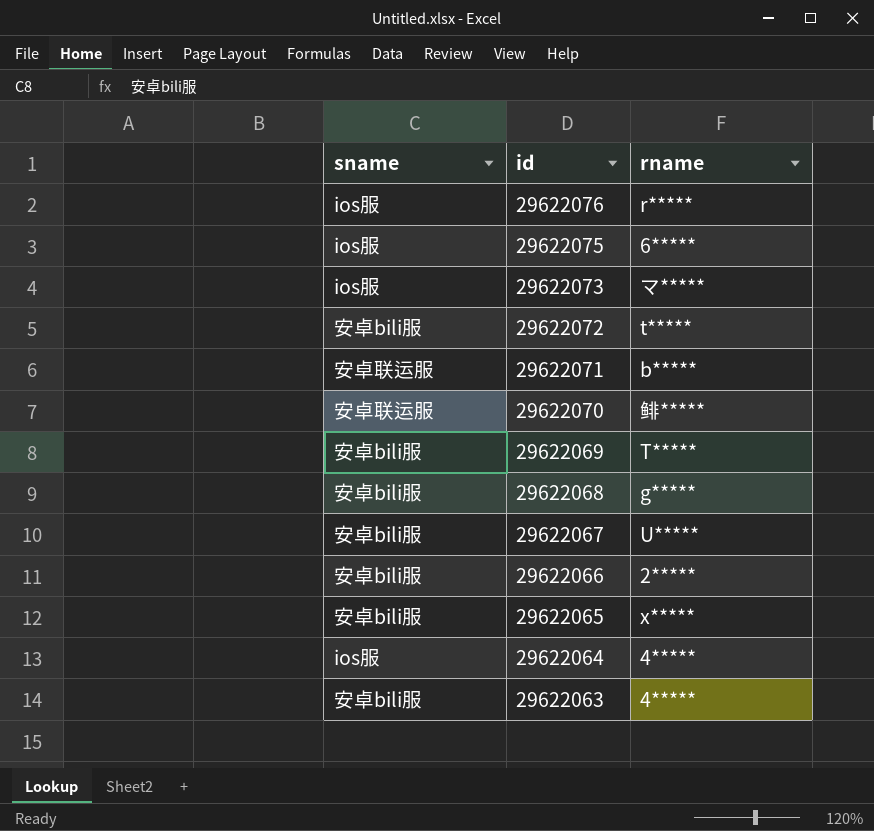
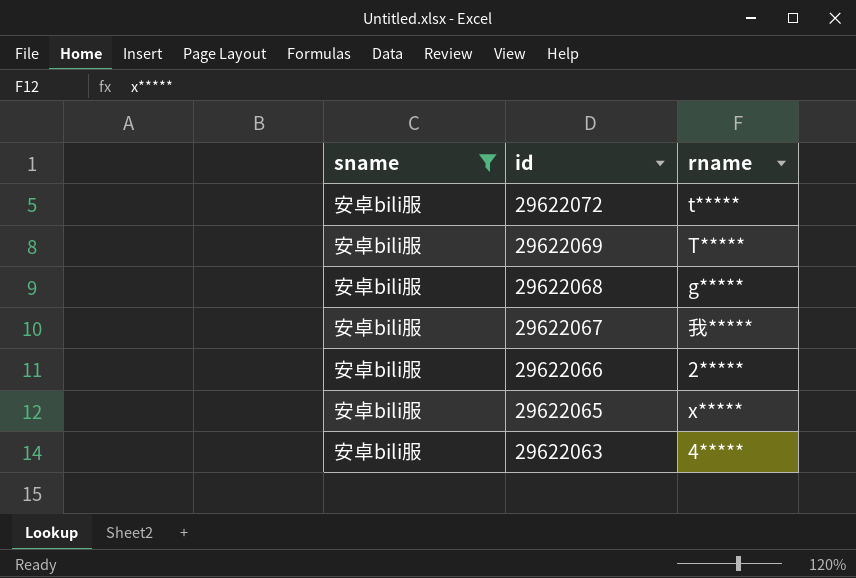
filter: none -> sname = 安卓bili服
29622067 | rname: U***** -> 我*****

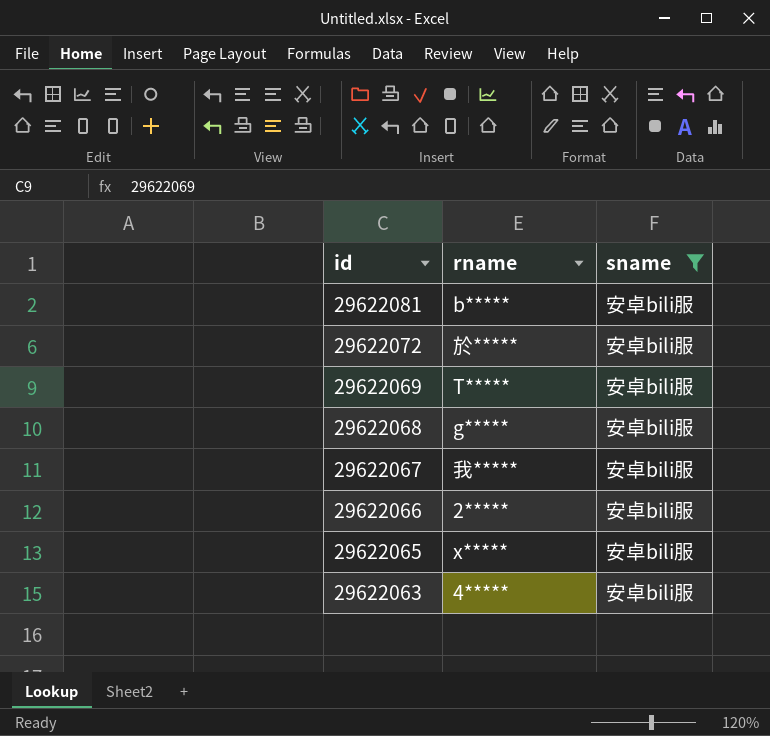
column sname | position: 1 -> 3
row 29622081: none -> b***** | 安卓bili服
29622072 | rname: t***** -> 於*****

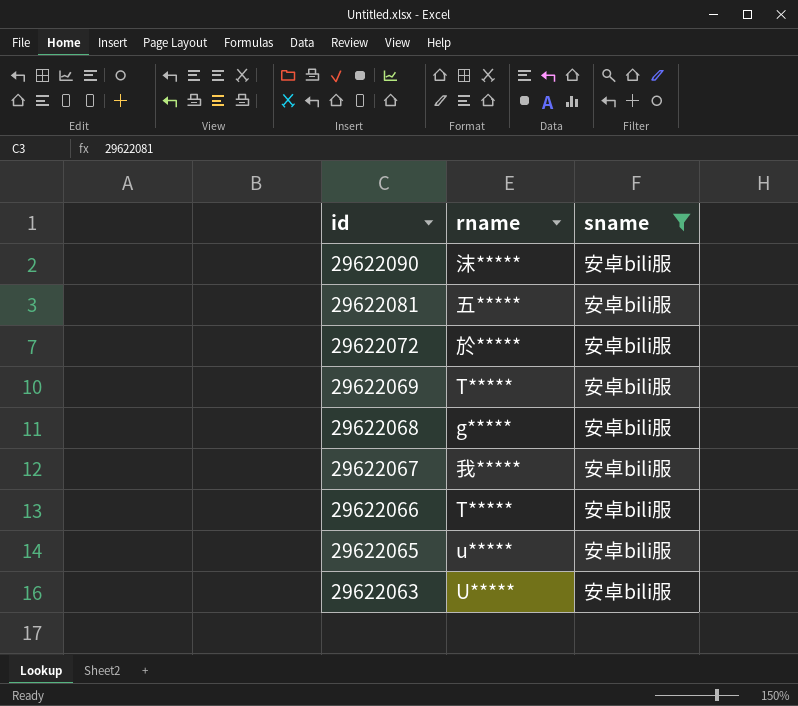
row 29622090: none -> 沫***** | 安卓bili服
29622081 | rname: b***** -> 五*****
29622066 | rname: 2***** -> T*****
29622065 | rname: x***** -> u*****
29622063 | rname: 4***** -> U*****

